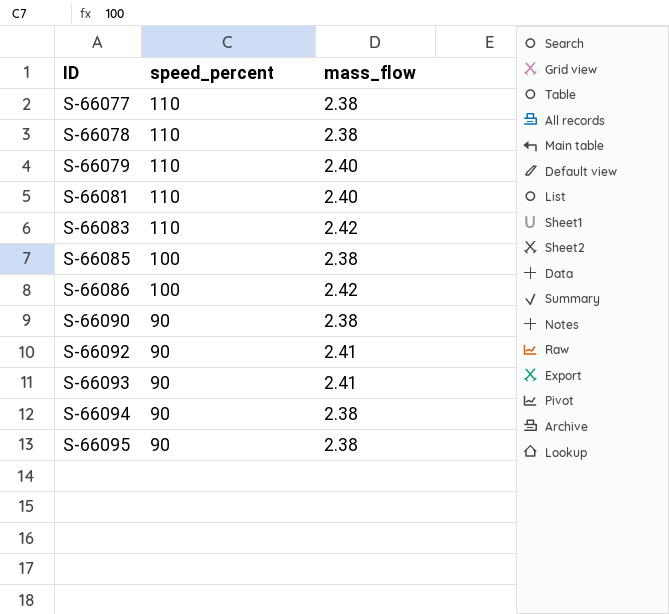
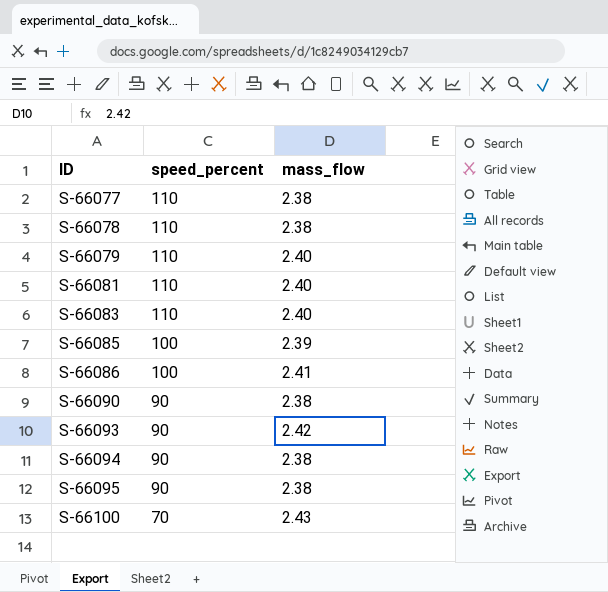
row S-66092: 90 | 2.41 -> none
S-66083 | mass_flow: 2.42 -> 2.40
S-66085 | mass_flow: 2.38 -> 2.39
S-66086 | mass_flow: 2.42 -> 2.41
S-66093 | mass_flow: 2.41 -> 2.42
row S-66100: none -> 70 | 2.43

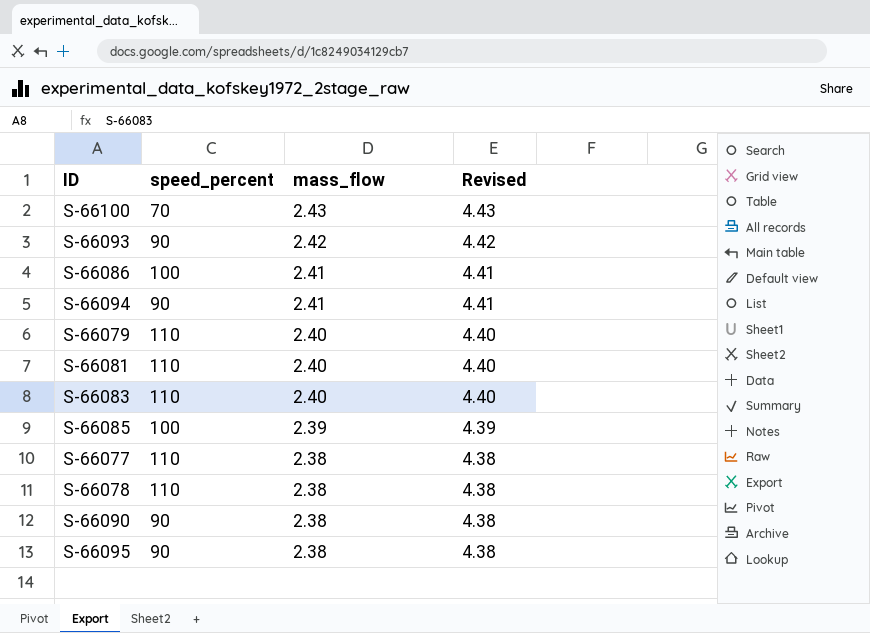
row order: ID ascending -> mass_flow descending
column Revised | formula: none -> [mass_flow] + 2
S-66094 | mass_flow: 2.38 -> 2.41

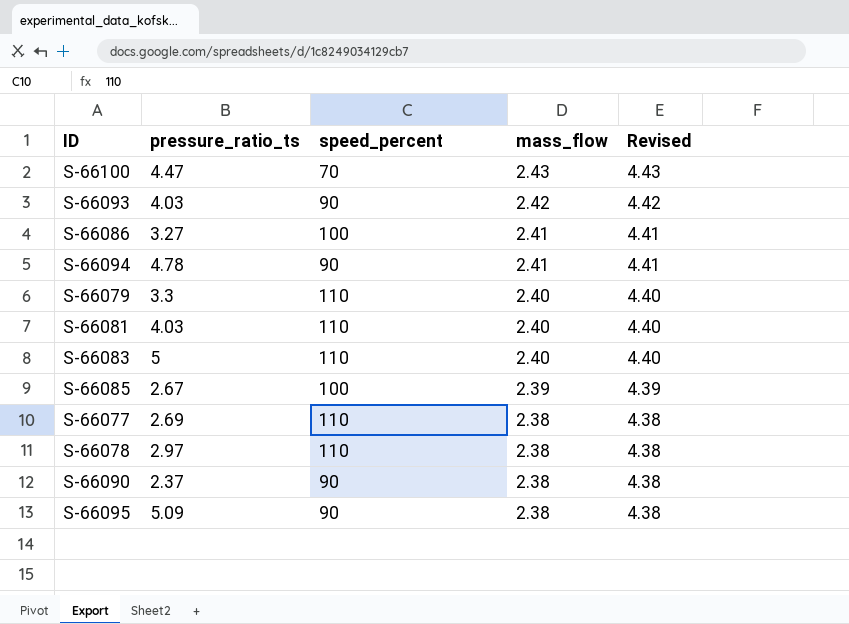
column pressure_ratio_ts | position: none -> 2

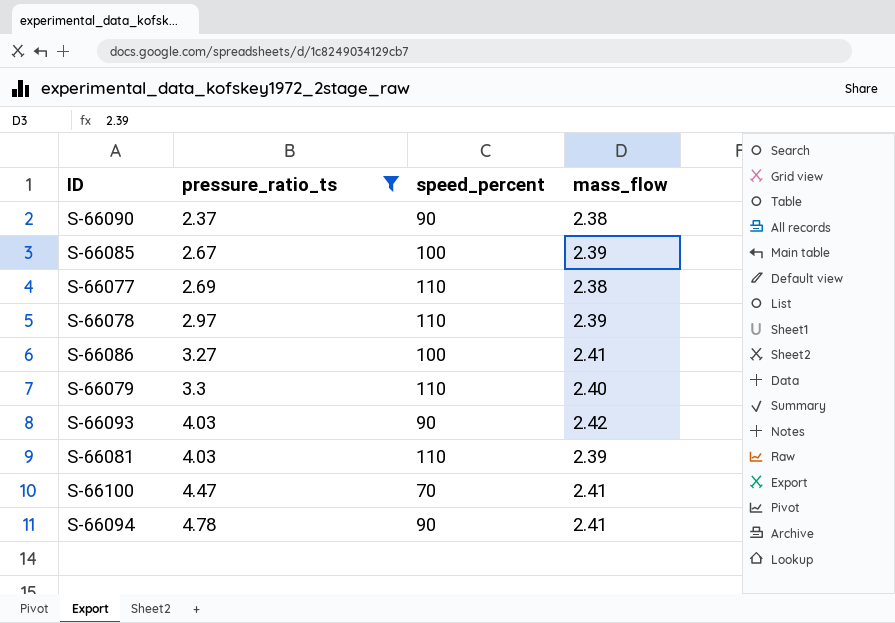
filter: none -> pressure_ratio_ts <= 4.78
row order: mass_flow descending -> pressure_ratio_ts ascending
column Revised | formula: [mass_flow] + 2 -> none
S-66078 | mass_flow: 2.38 -> 2.39
S-66081 | mass_flow: 2.40 -> 2.39
S-66100 | mass_flow: 2.43 -> 2.41

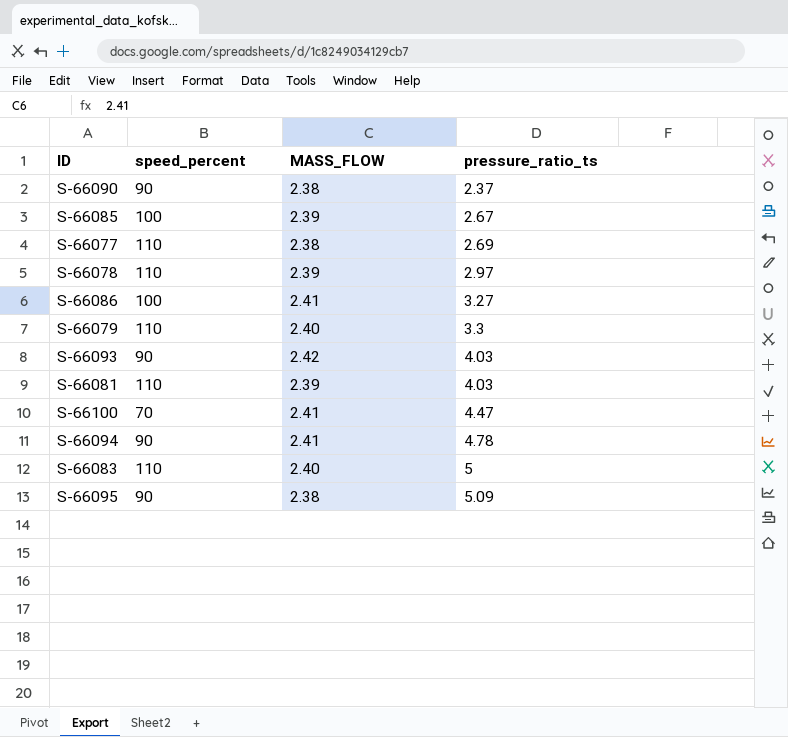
filter: pressure_ratio_ts <= 4.78 -> none
column name: mass_flow -> MASS_FLOW
column pressure_ratio_ts | position: 2 -> 4

